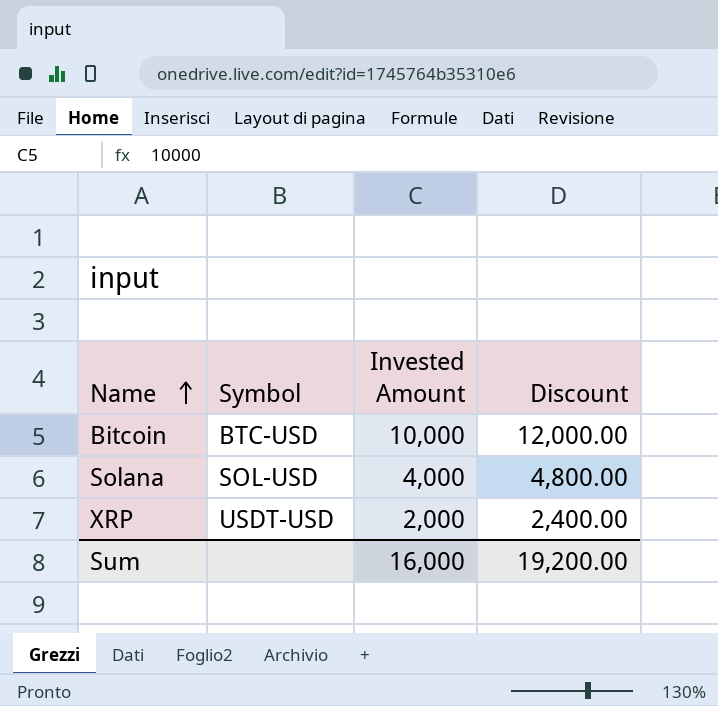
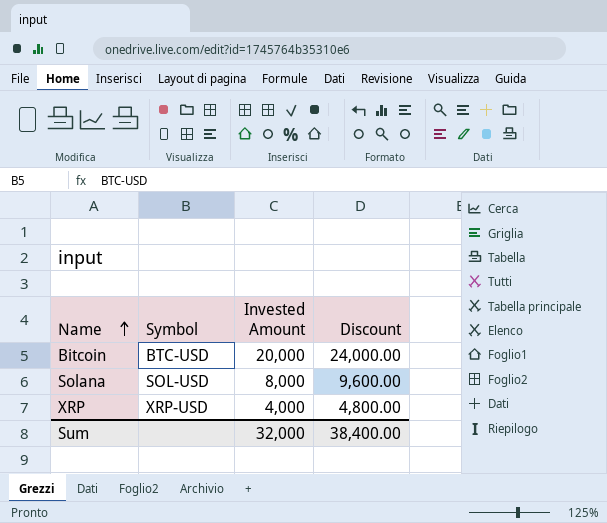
Bitcoin | Invested Amount: 10,000 -> 20,000
Bitcoin | Discount: 12,000.00 -> 24,000.00
Solana | Invested Amount: 4,000 -> 8,000
Solana | Discount: 4,800.00 -> 9,600.00
XRP | Symbol: USDT-USD -> XRP-USD
XRP | Invested Amount: 2,000 -> 4,000
XRP | Discount: 2,400.00 -> 4,800.00
Sum | Invested Amount: 16,000 -> 32,000
Sum | Discount: 19,200.00 -> 38,400.00

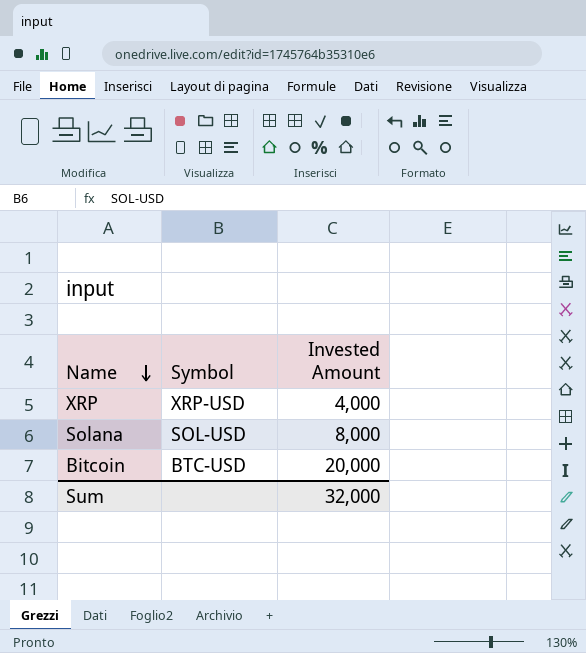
row order: Name ascending -> Name descending
column Discount | formula: [Invested Amount] * 1.2 -> none

